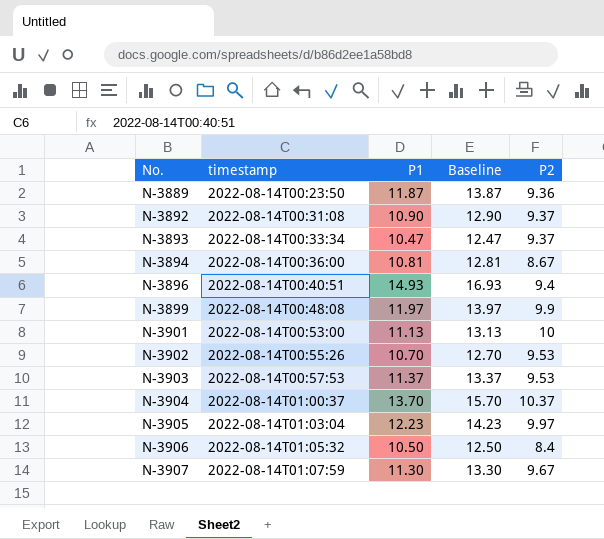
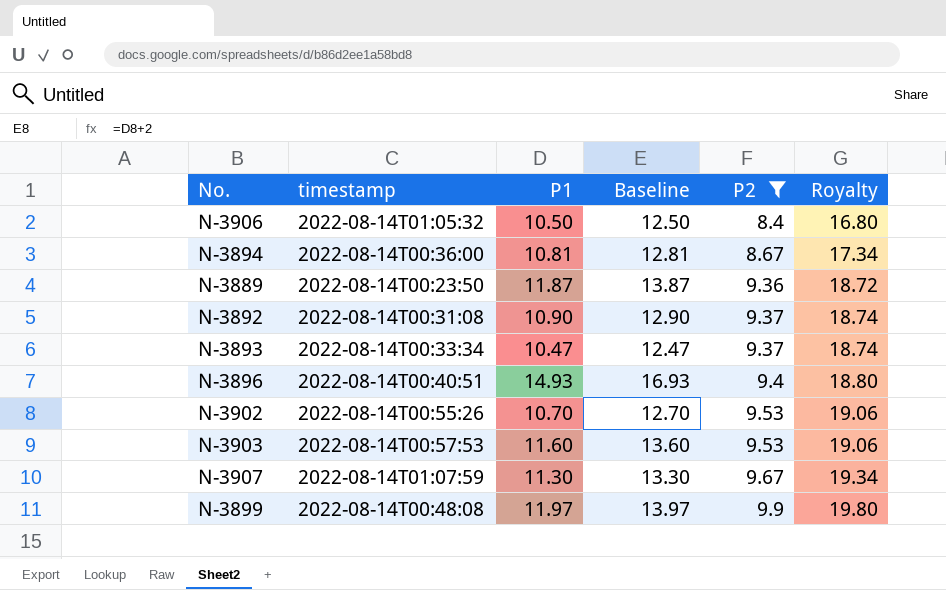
filter: none -> P2 <= 9.9
row order: No. ascending -> P2 ascending
column Royalty | formula: none -> [P2] * 2
N-3903 | P1: 11.37 -> 11.60
N-3903 | Baseline: 13.37 -> 13.60

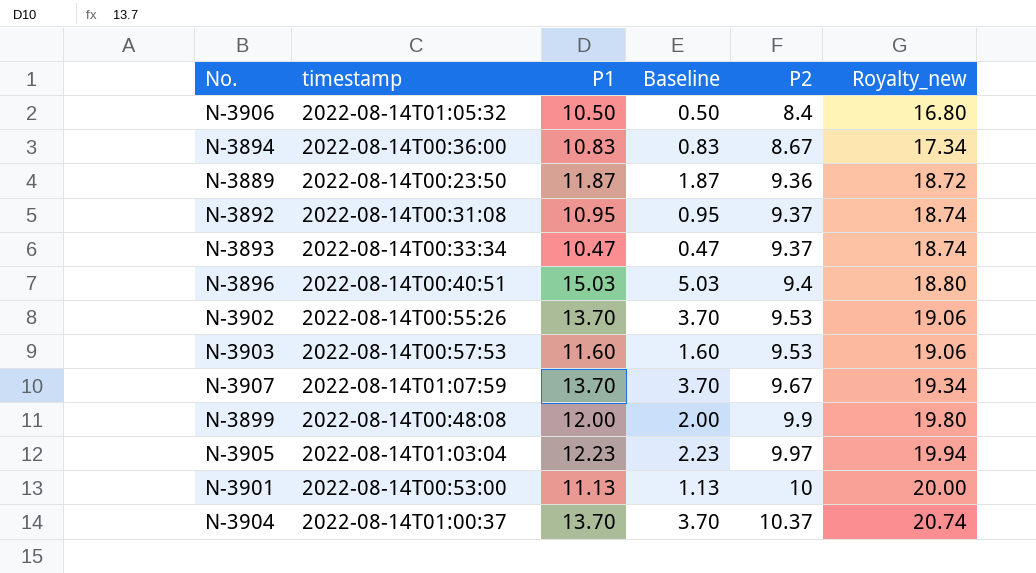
filter: P2 <= 9.9 -> none
column Baseline | formula: [P1] + 2 -> [P1] - 10
column name: Royalty -> Royalty_new
N-3894 | P1: 10.81 -> 10.83
N-3892 | P1: 10.90 -> 10.95
N-3896 | P1: 14.93 -> 15.03
N-3902 | P1: 10.70 -> 13.70
N-3907 | P1: 11.30 -> 13.70
N-3899 | P1: 11.97 -> 12.00

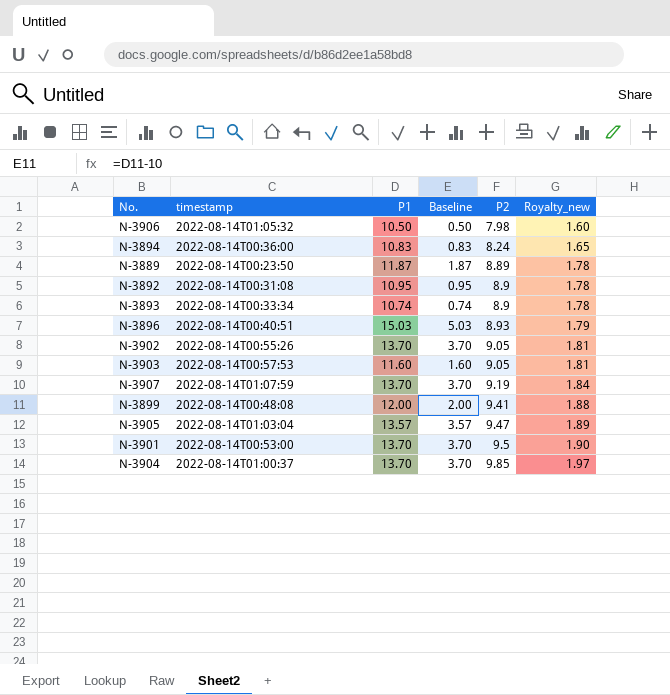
column Royalty_new | formula: [P2] * 2 -> [P2] * 0.2
N-3906 | P2: 8.4 -> 7.98
N-3894 | P2: 8.67 -> 8.24
N-3889 | P2: 9.36 -> 8.89
N-3892 | P2: 9.37 -> 8.9
N-3893 | P1: 10.47 -> 10.74
N-3893 | Baseline: 0.47 -> 0.74
N-3893 | P2: 9.37 -> 8.9
N-3896 | P2: 9.4 -> 8.93
N-3902 | P2: 9.53 -> 9.05
N-3903 | P2: 9.53 -> 9.05
N-3907 | P2: 9.67 -> 9.19
N-3899 | P2: 9.9 -> 9.41
N-3905 | P1: 12.23 -> 13.57
N-3905 | Baseline: 2.23 -> 3.57
N-3905 | P2: 9.97 -> 9.47
N-3901 | P1: 11.13 -> 13.70
N-3901 | Baseline: 1.13 -> 3.70
N-3901 | P2: 10 -> 9.5
N-3904 | P2: 10.37 -> 9.85

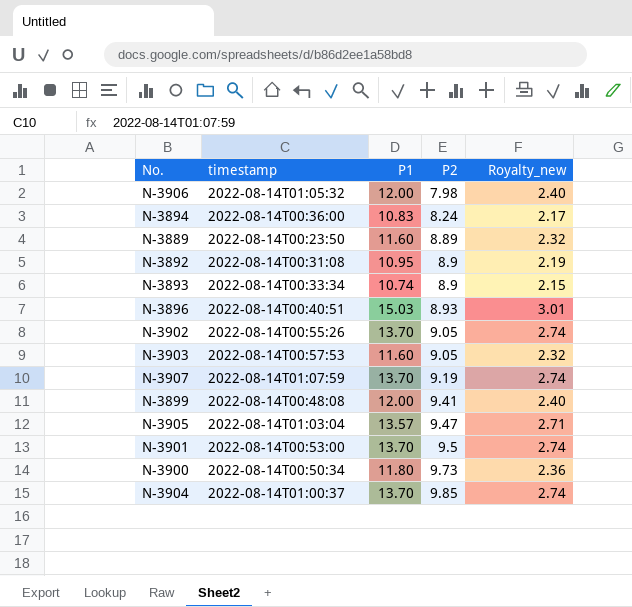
column Baseline | formula: [P1] - 10 -> none
column Royalty_new | formula: [P2] * 0.2 -> [P1] * 0.2
N-3906 | P1: 10.50 -> 12.00
N-3889 | P1: 11.87 -> 11.60
row N-3900: none -> 2022-08-14T00:50:34 | 11.80 | 9.73 | 2.36

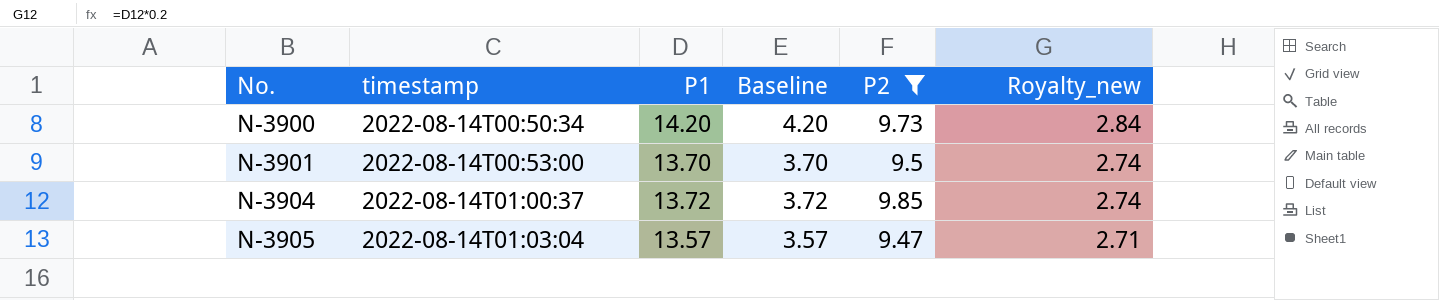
filter: none -> P2 >= 9.47
row order: P2 ascending -> No. ascending
column Baseline | formula: none -> [P1] - 10
N-3900 | P1: 11.80 -> 14.20
N-3900 | Royalty_new: 2.36 -> 2.84
N-3904 | P1: 13.70 -> 13.72

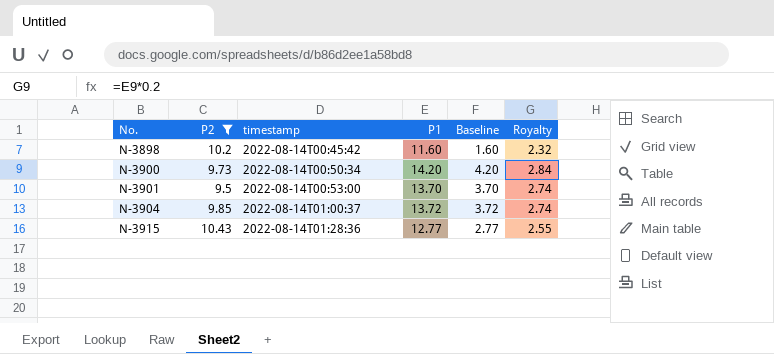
column P2 | position: 5 -> 2
column name: Royalty_new -> Royalty
row N-3905: 2022-08-14T01:03:04 | 13.57 | 3.57 | 9.47 | 2.71 -> none
row N-3898: none -> 10.2 | 2022-08-14T00:45:42 | 11.60 | 1.60 | 2.32
row N-3915: none -> 10.43 | 2022-08-14T01:28:36 | 12.77 | 2.77 | 2.55

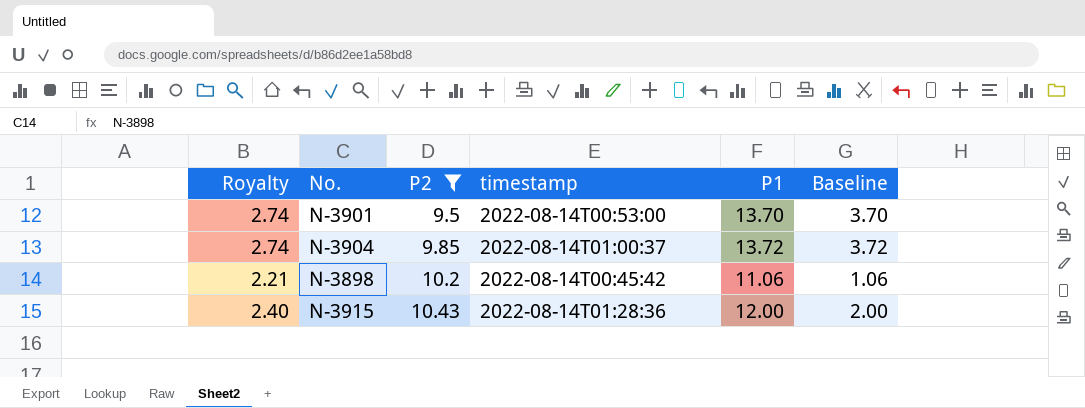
row order: No. ascending -> P2 ascending
column Royalty | position: 6 -> 1
row N-3900: 9.73 | 2022-08-14T00:50:34 | 14.20 | 4.20 | 2.84 -> none
N-3898 | Royalty: 2.32 -> 2.21
N-3898 | P1: 11.60 -> 11.06
N-3898 | Baseline: 1.60 -> 1.06
N-3915 | Royalty: 2.55 -> 2.40
N-3915 | P1: 12.77 -> 12.00
N-3915 | Baseline: 2.77 -> 2.00

